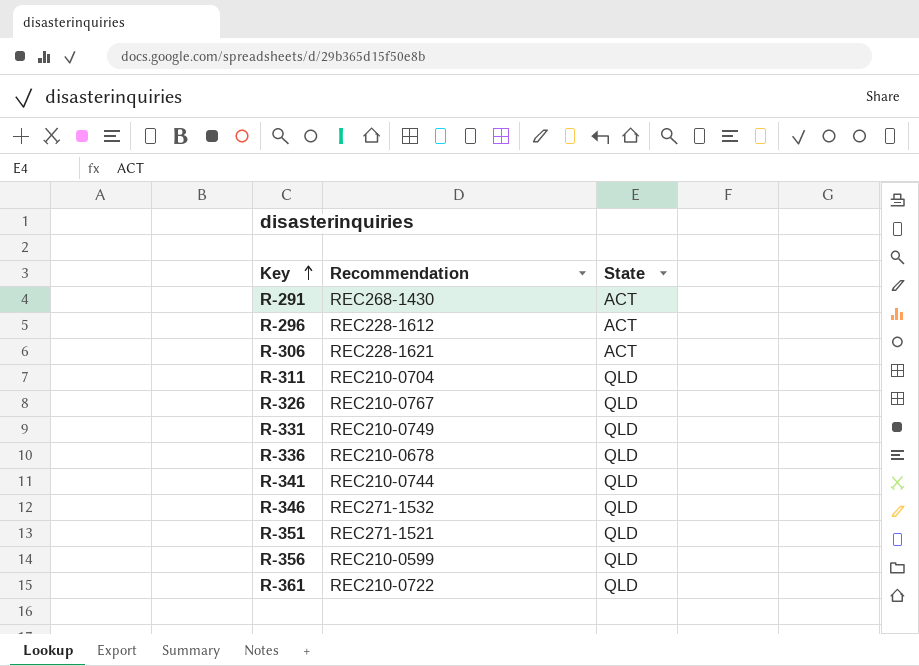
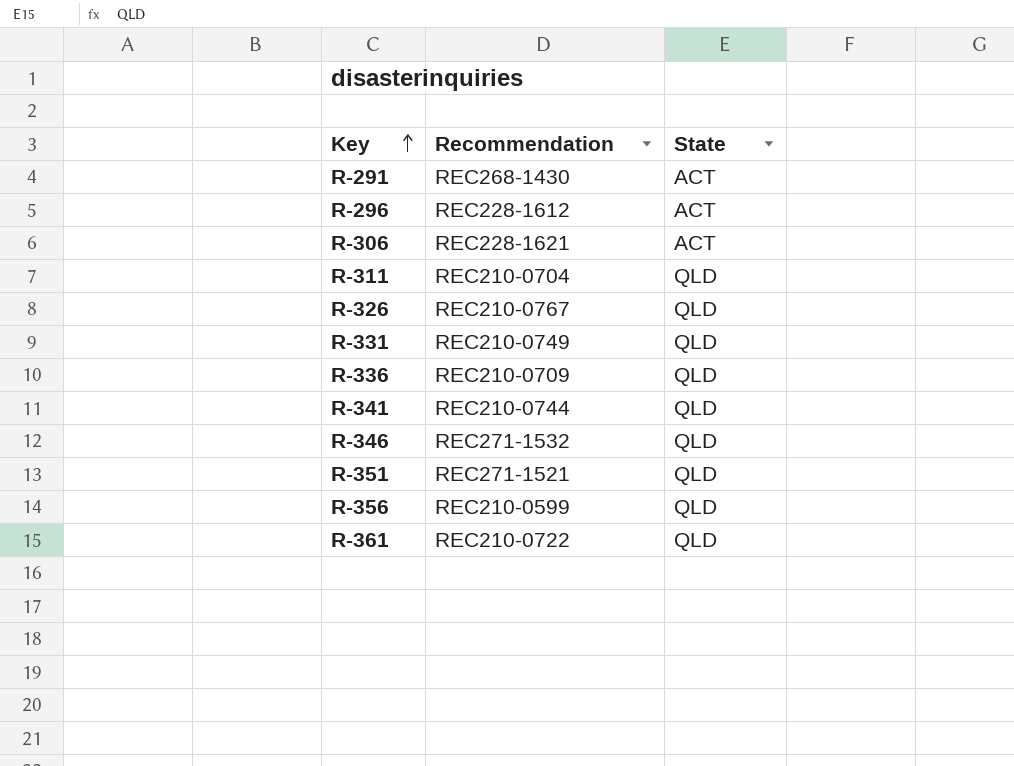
R-336 | Recommendation: REC210-0678 -> REC210-0709

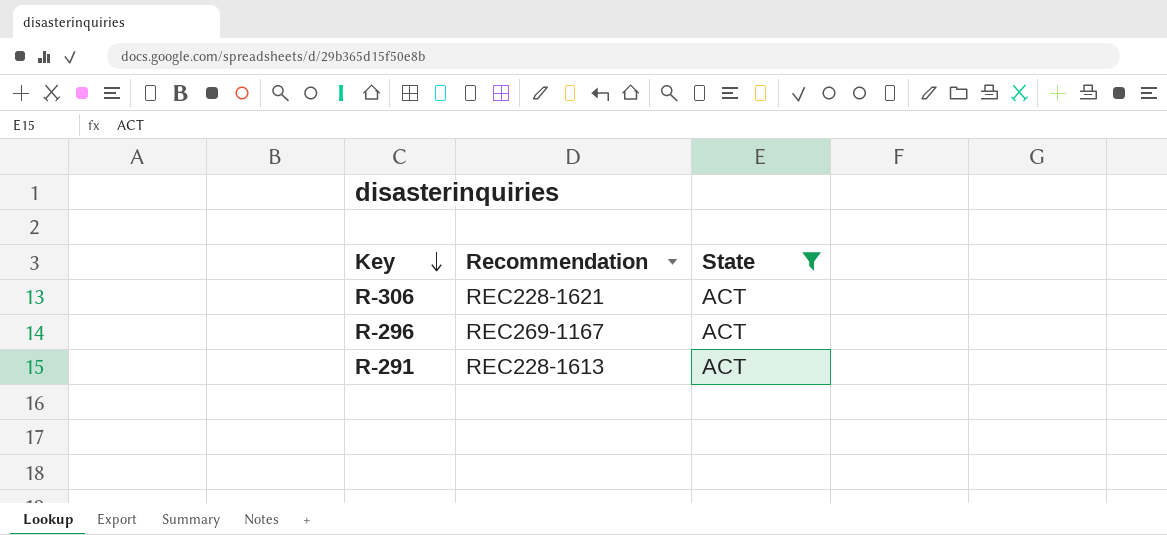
filter: none -> State = ACT
row order: Key ascending -> Key descending
R-296 | Recommendation: REC228-1612 -> REC269-1167
R-291 | Recommendation: REC268-1430 -> REC228-1613

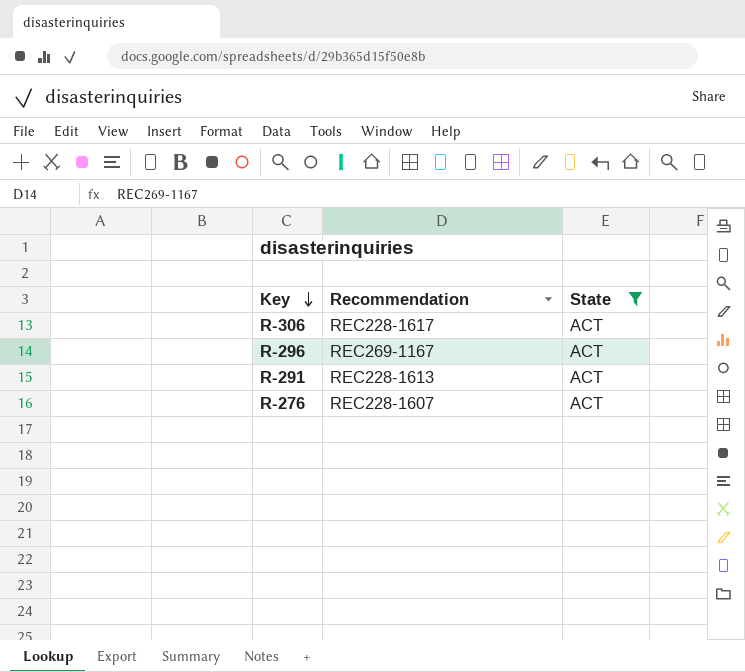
R-306 | Recommendation: REC228-1621 -> REC228-1617
row R-276: none -> REC228-1607 | ACT

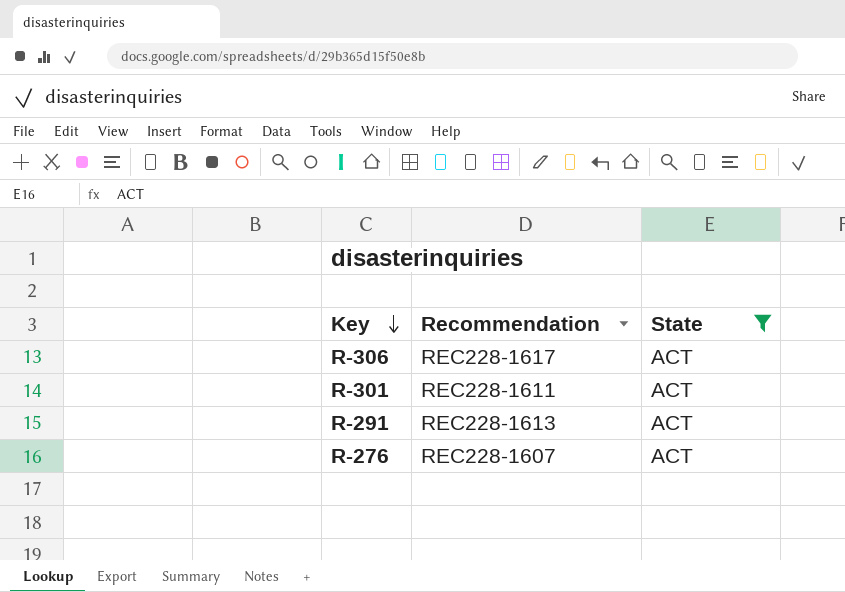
row R-296: REC269-1167 | ACT -> none
row R-301: none -> REC228-1611 | ACT

